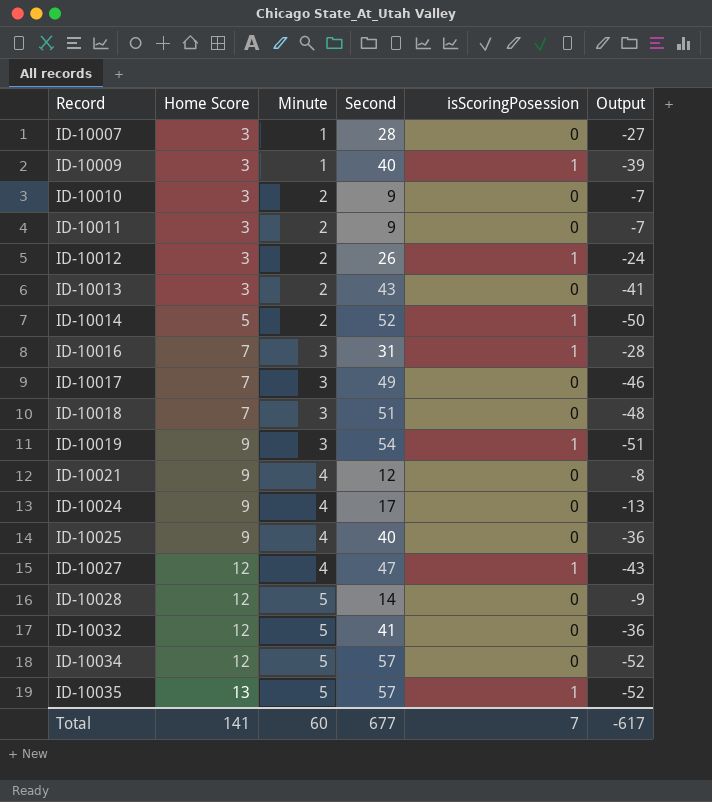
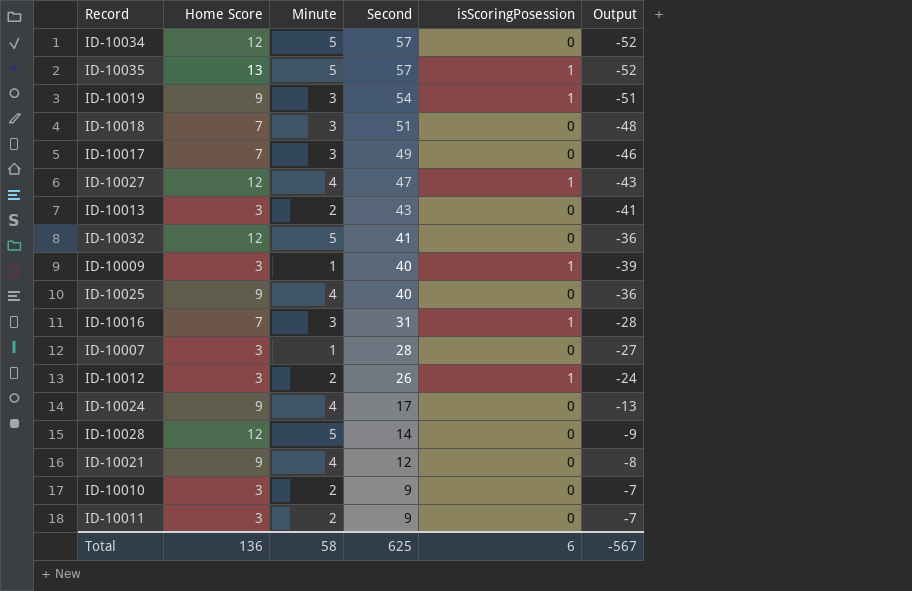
row order: Record ascending -> Second descending
row ID-10014: 5 | 2 | 52 | 1 | -50 -> none
Total | Home Score: 141 -> 136
Total | Minute: 60 -> 58
Total | Second: 677 -> 625
Total | isScoringPosession: 7 -> 6
Total | Output: -617 -> -567

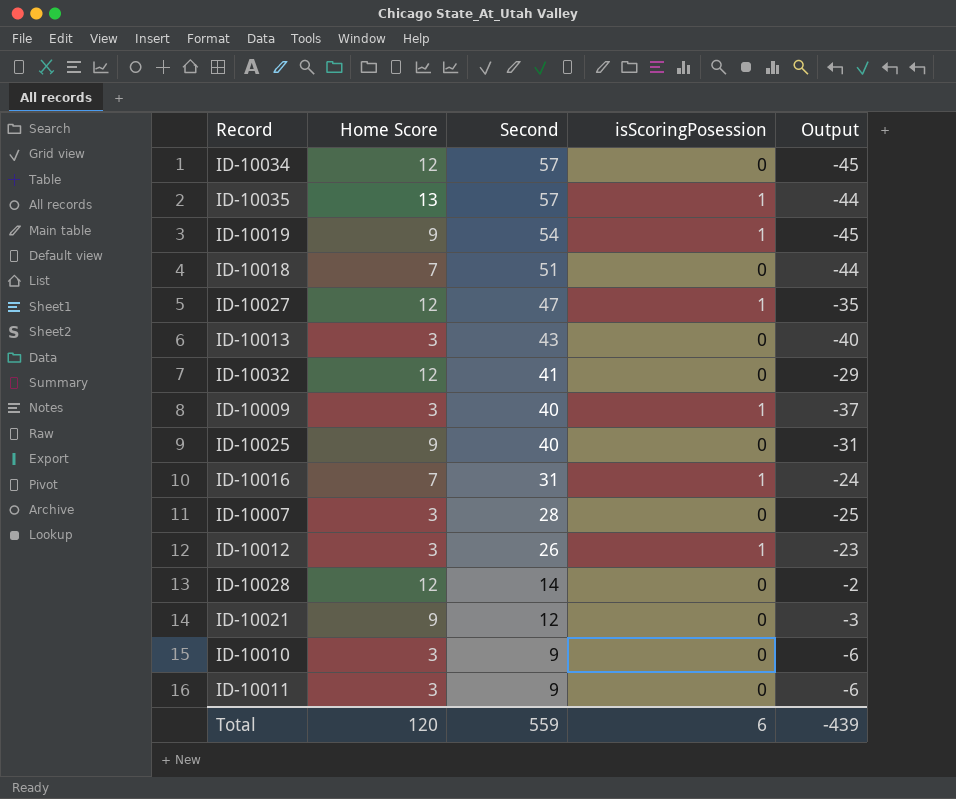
column Minute | position: 3 -> none
column Output | formula: [Minute] - [Second] -> [Home Score] - [Second]
row ID-10017: 7 | 3 | 49 | 0 | -46 -> none
row ID-10024: 9 | 4 | 17 | 0 | -13 -> none
Total | Home Score: 136 -> 120
Total | Second: 625 -> 559
Total | Output: -567 -> -439

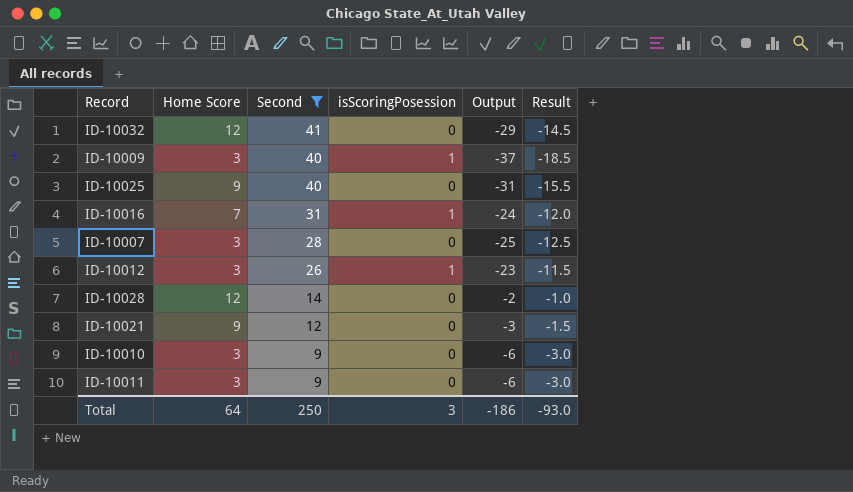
filter: none -> Second <= 41
column Result | formula: none -> [Output] * 0.5
Total | Home Score: 120 -> 64
Total | Second: 559 -> 250
Total | isScoringPosession: 6 -> 3
Total | Output: -439 -> -186

